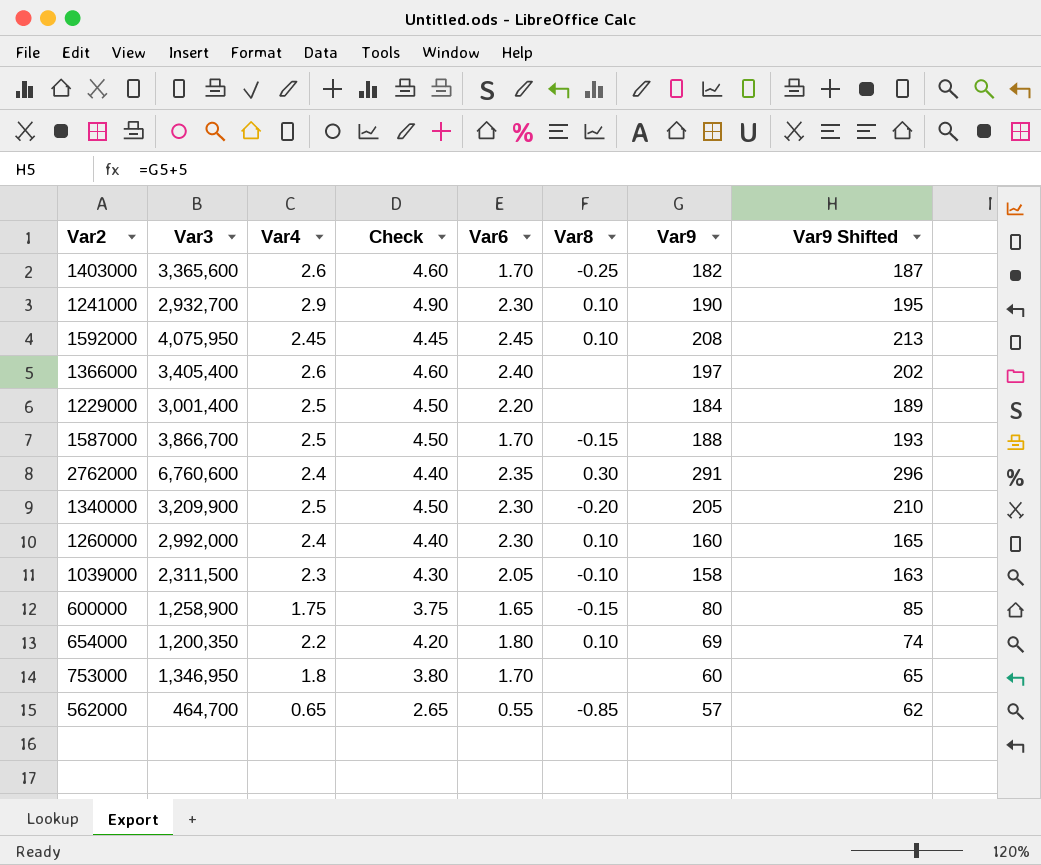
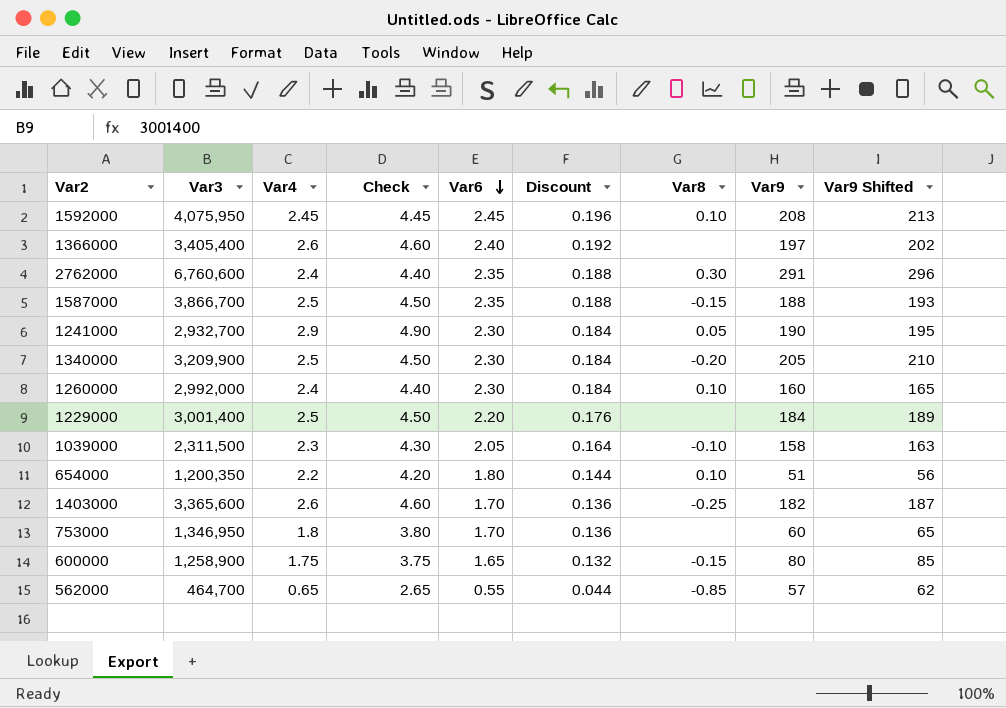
row order: none -> Var6 descending
column Discount | formula: none -> [Var6] * 0.08
1587000 | Var6: 1.70 -> 2.35
1241000 | Var8: 0.10 -> 0.05
654000 | Var9: 69 -> 51
654000 | Var9 Shifted: 74 -> 56

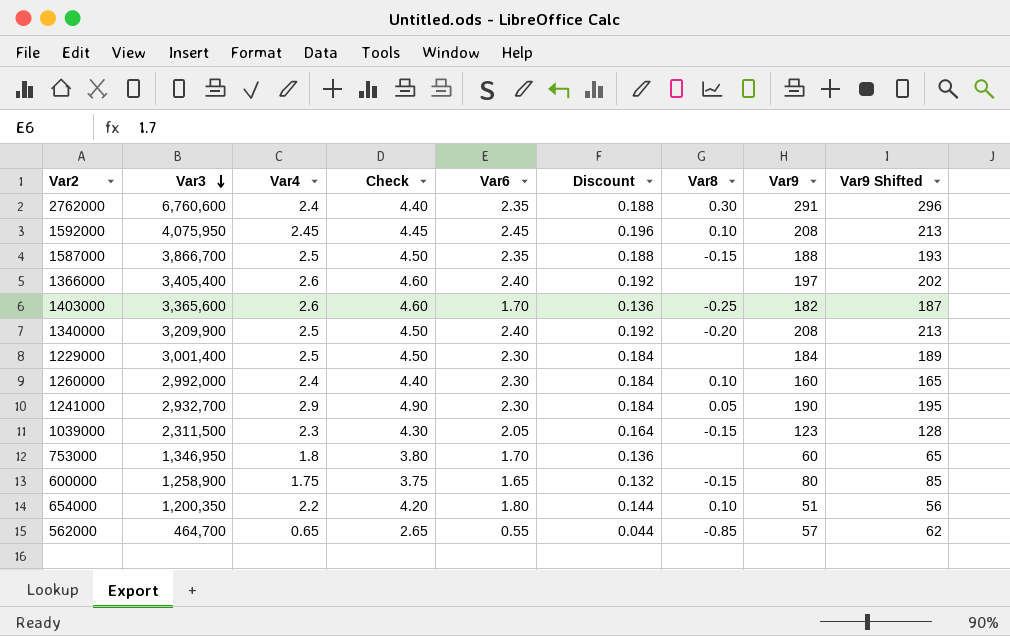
row order: Var6 descending -> Var3 descending
1340000 | Var6: 2.30 -> 2.40
1340000 | Discount: 0.184 -> 0.192
1340000 | Var9: 205 -> 208
1340000 | Var9 Shifted: 210 -> 213
1229000 | Var6: 2.20 -> 2.30
1229000 | Discount: 0.176 -> 0.184
1039000 | Var8: -0.10 -> -0.15
1039000 | Var9: 158 -> 123
1039000 | Var9 Shifted: 163 -> 128

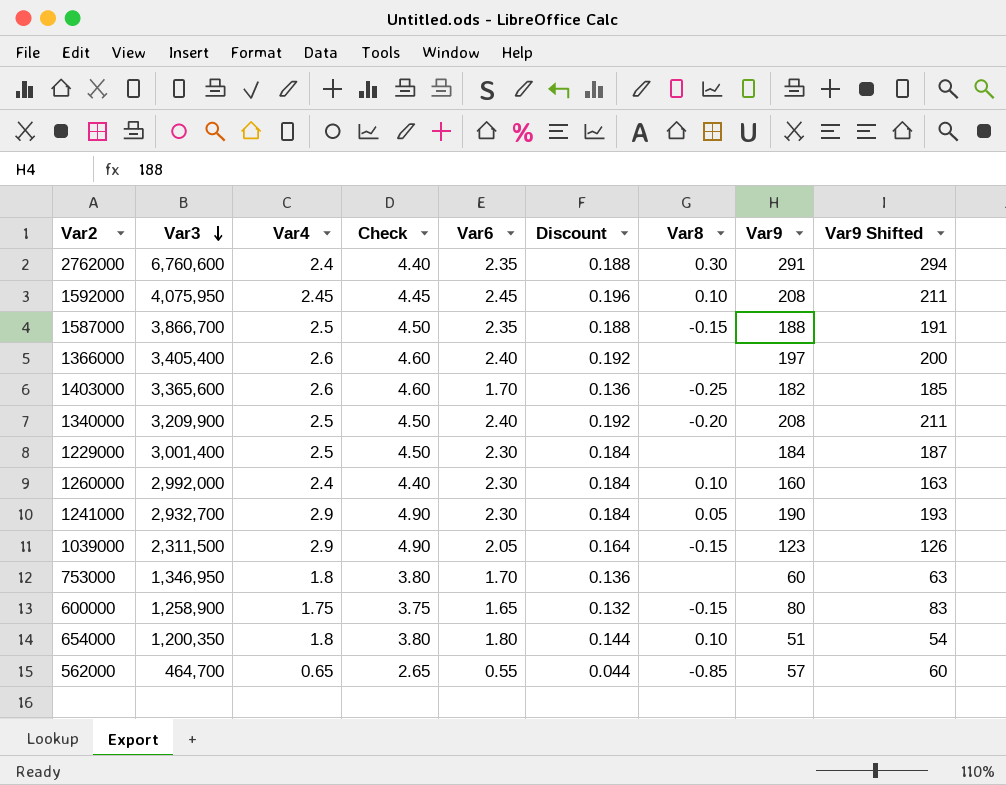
column Var9 Shifted | formula: [Var9] + 5 -> [Var9] + 3
1039000 | Var4: 2.3 -> 2.9
1039000 | Check: 4.30 -> 4.90
654000 | Var4: 2.2 -> 1.8
654000 | Check: 4.20 -> 3.80

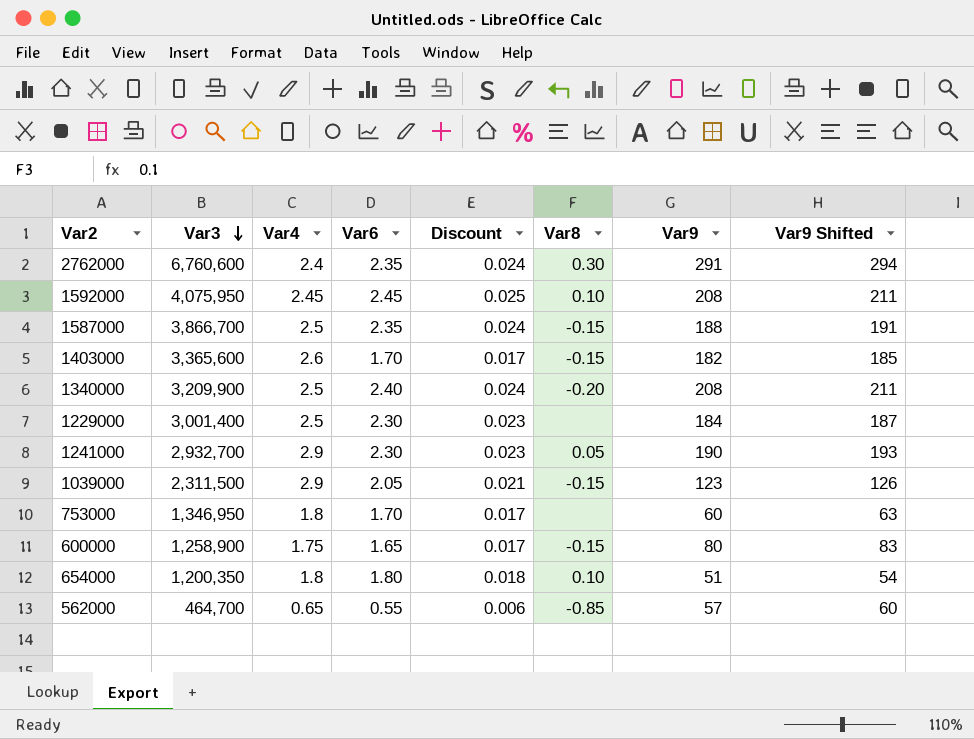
column Check | formula: [Var4] + 2 -> none
column Discount | formula: [Var6] * 0.08 -> [Var6] * 0.01
row 1366000: 3,405,400 | 2.6 | 4.60 | 2.40 | 0.192 | none | 197 | 200 -> none
row 1260000: 2,992,000 | 2.4 | 4.40 | 2.30 | 0.184 | 0.10 | 160 | 163 -> none
1403000 | Var8: -0.25 -> -0.15

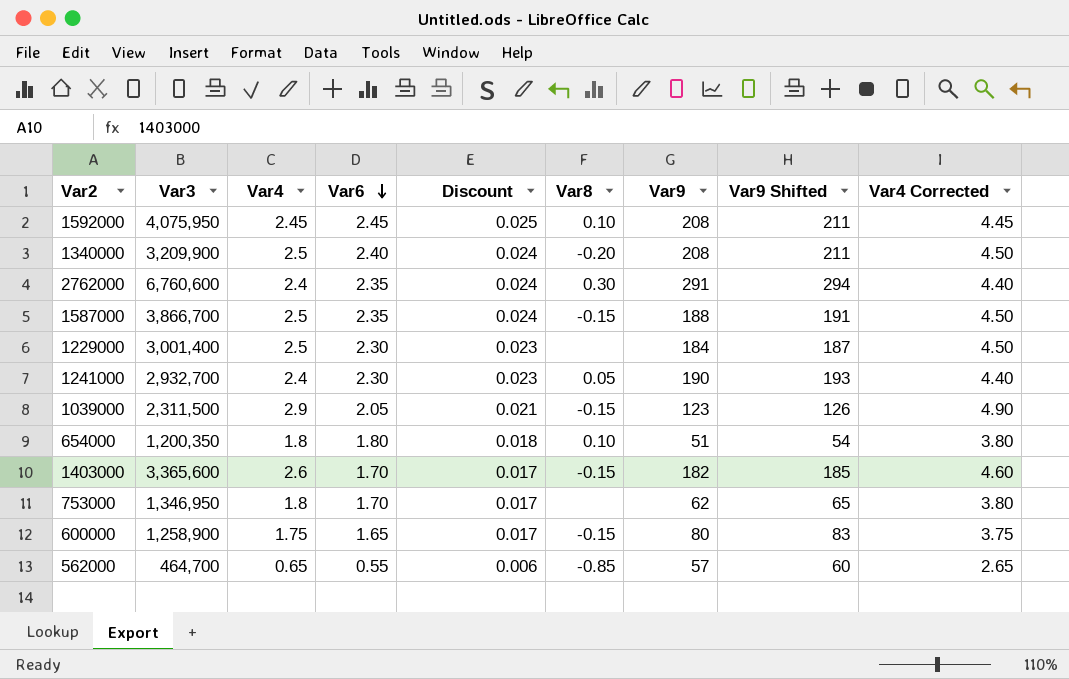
row order: Var3 descending -> Var6 descending
column Var4 Corrected | formula: none -> [Var4] + 2
1241000 | Var4: 2.9 -> 2.4
753000 | Var9: 60 -> 62
753000 | Var9 Shifted: 63 -> 65

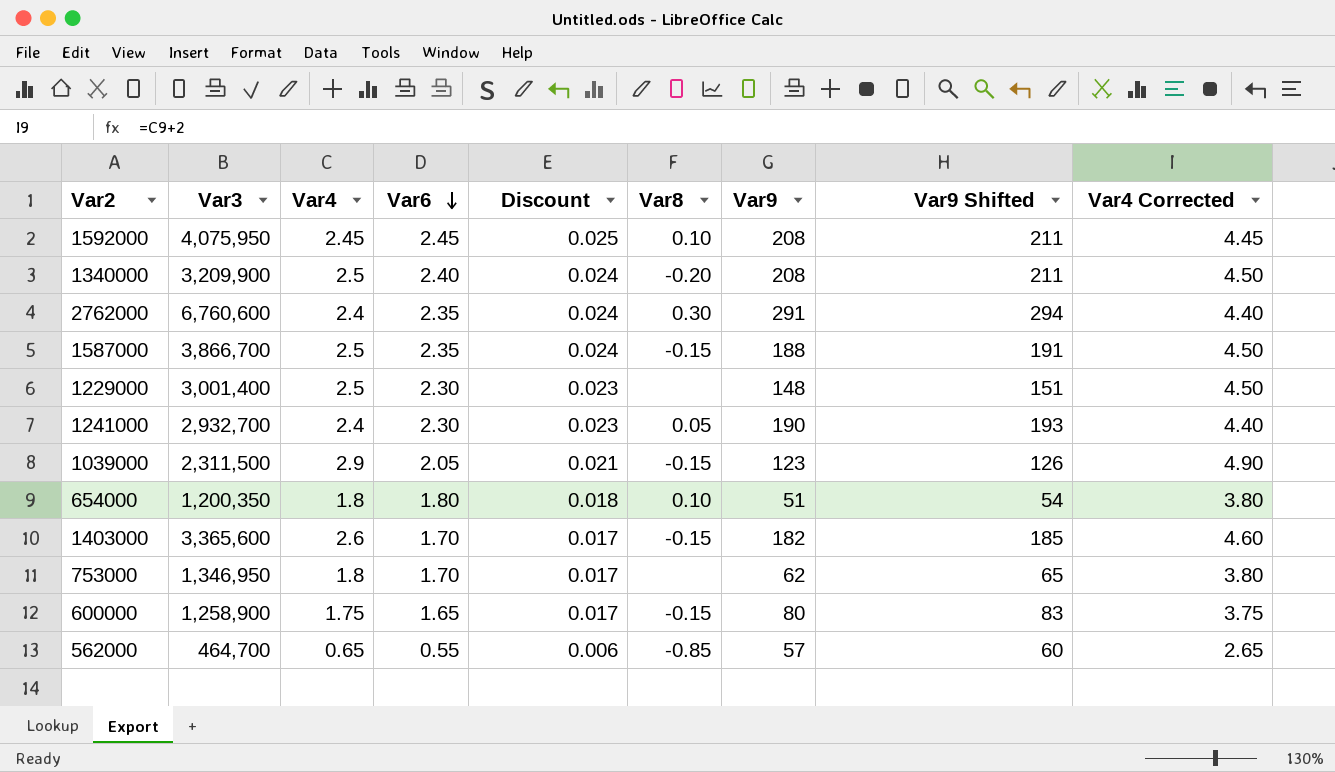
1229000 | Var9: 184 -> 148
1229000 | Var9 Shifted: 187 -> 151

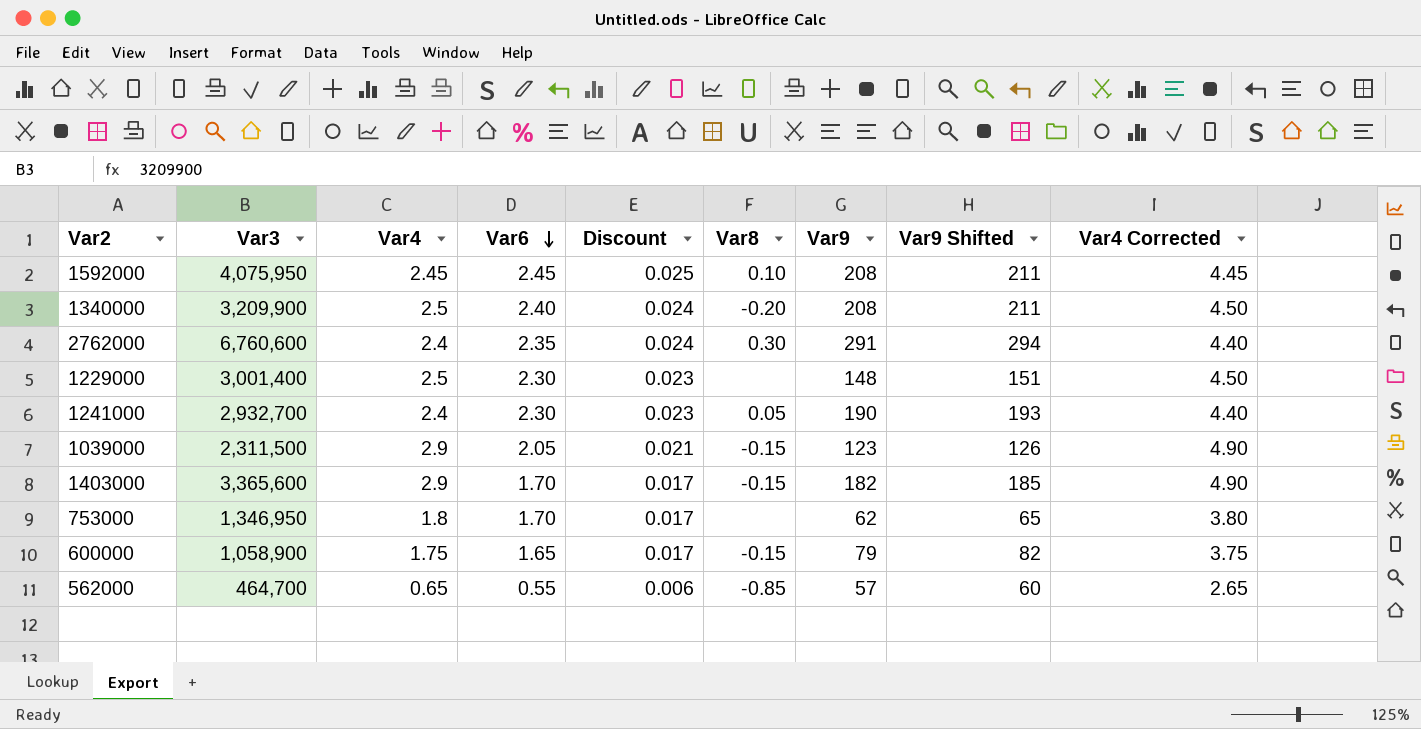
row 1587000: 3,866,700 | 2.5 | 2.35 | 0.024 | -0.15 | 188 | 191 | 4.50 -> none
row 654000: 1,200,350 | 1.8 | 1.80 | 0.018 | 0.10 | 51 | 54 | 3.80 -> none
1403000 | Var4: 2.6 -> 2.9
1403000 | Var4 Corrected: 4.60 -> 4.90
600000 | Var3: 1,258,900 -> 1,058,900
600000 | Var9: 80 -> 79
600000 | Var9 Shifted: 83 -> 82

